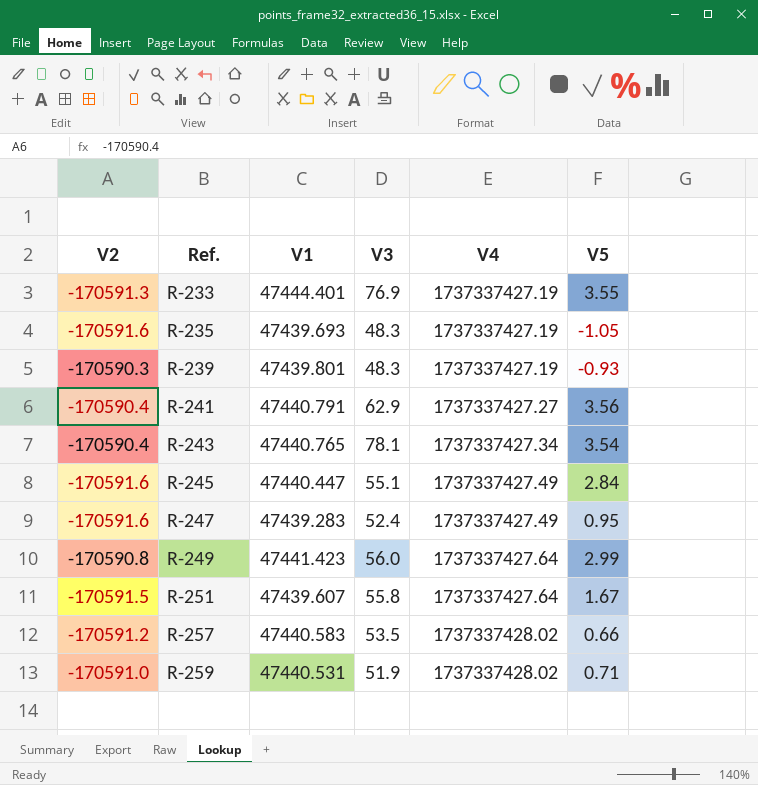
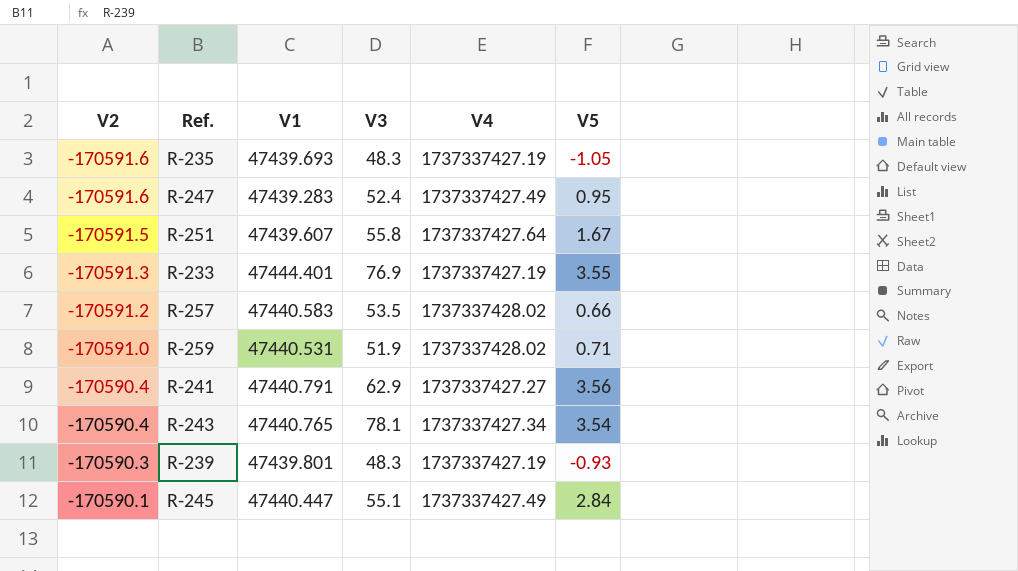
row order: Ref. ascending -> V2 ascending
row R-249: -170590.8 | 47441.423 | 56.0 | 1737337427.64 | 2.99 -> none
R-245 | V2: -170591.6 -> -170590.1

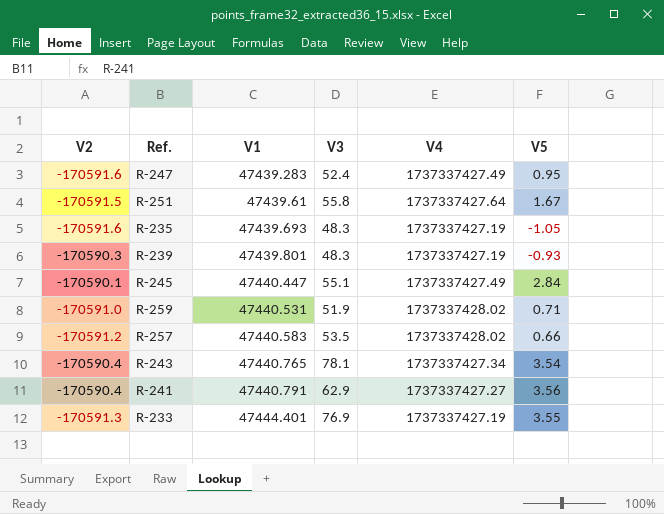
row order: V2 ascending -> V1 ascending
R-251 | V1: 47439.607 -> 47439.61

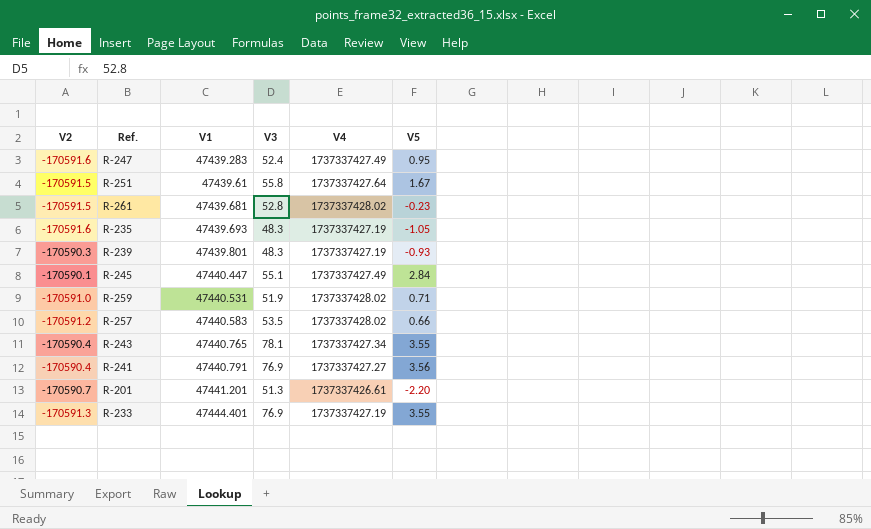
row R-261: none -> -170591.5 | 47439.681 | 52.8 | 1737337428.02 | -0.23
R-243 | V5: 3.54 -> 3.55
R-241 | V3: 62.9 -> 76.9
row R-201: none -> -170590.7 | 47441.201 | 51.3 | 1737337426.61 | -2.20

